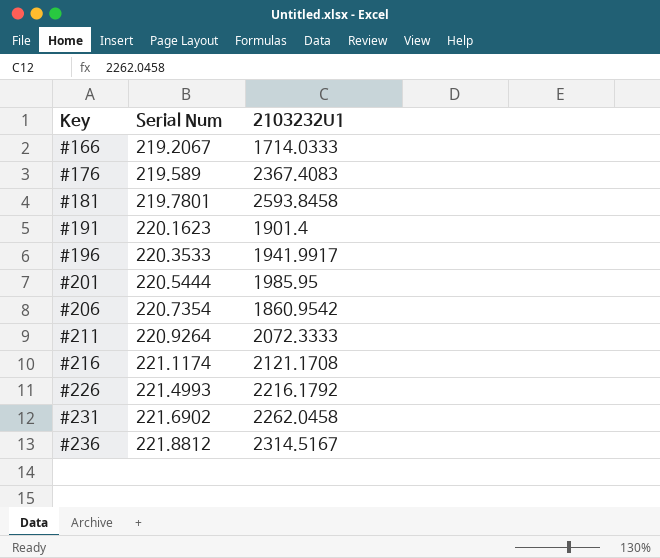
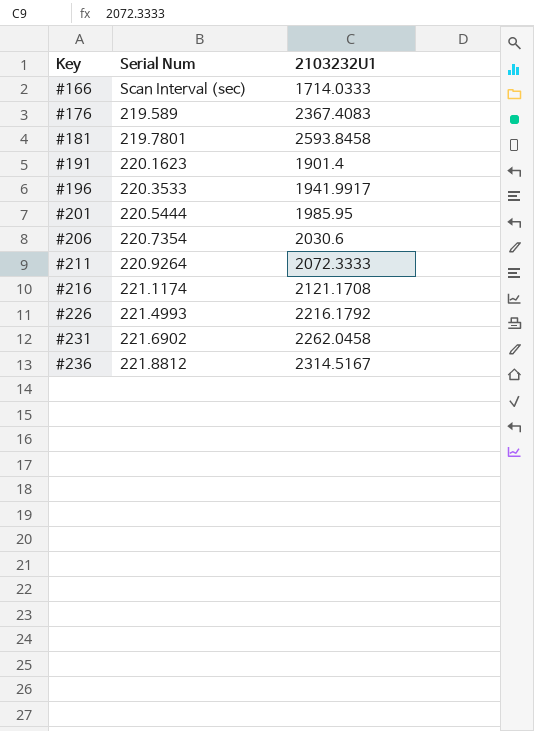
#166 | Serial Num: 219.2067 -> Scan Interval (sec)
#206 | 2103232U1: 1860.9542 -> 2030.6

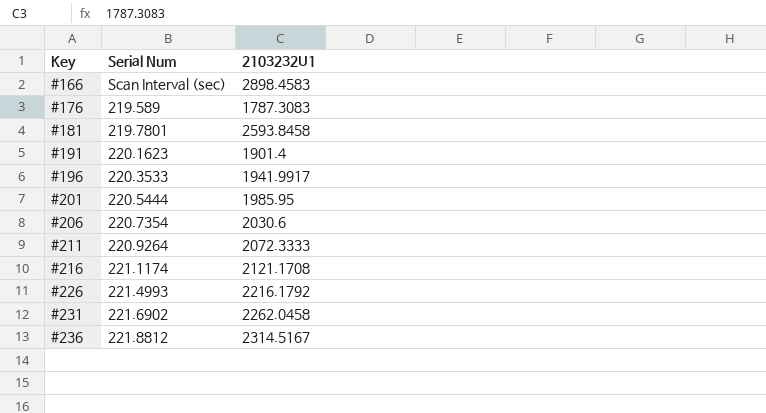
#166 | 2103232U1: 1714.0333 -> 2898.4583
#176 | 2103232U1: 2367.4083 -> 1787.3083

